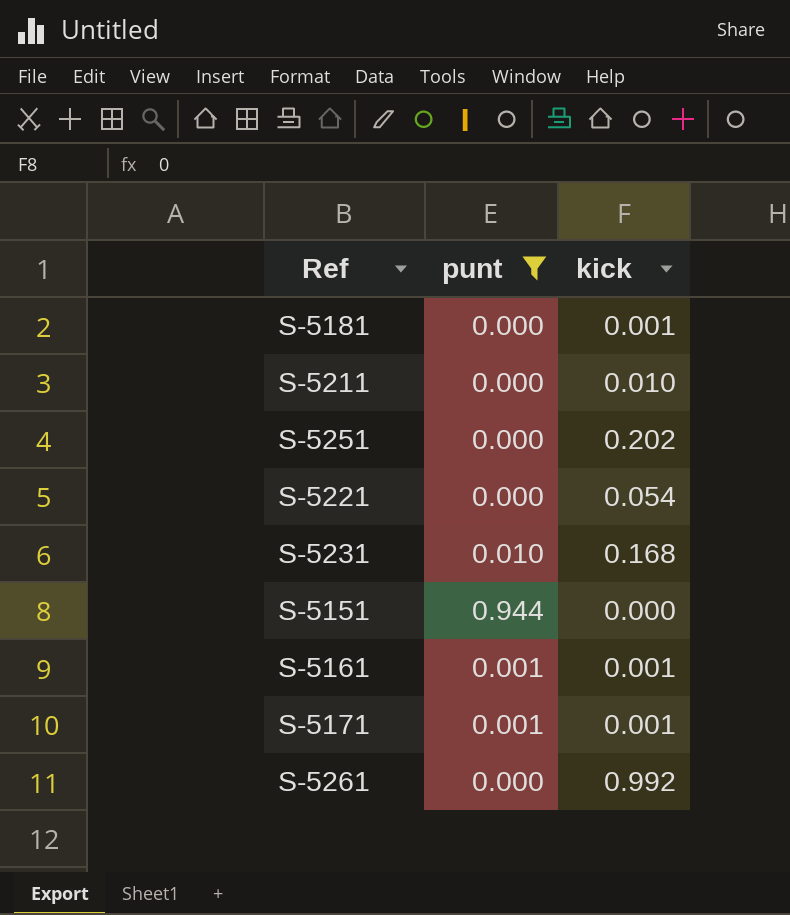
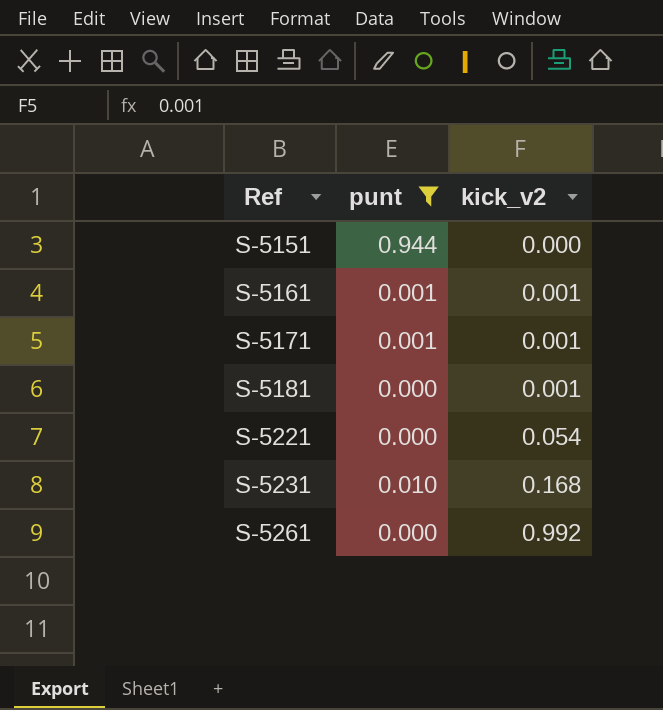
row order: none -> Ref ascending
column name: kick -> kick_v2
row S-5211: 0.000 | 0.010 -> none
row S-5251: 0.000 | 0.202 -> none

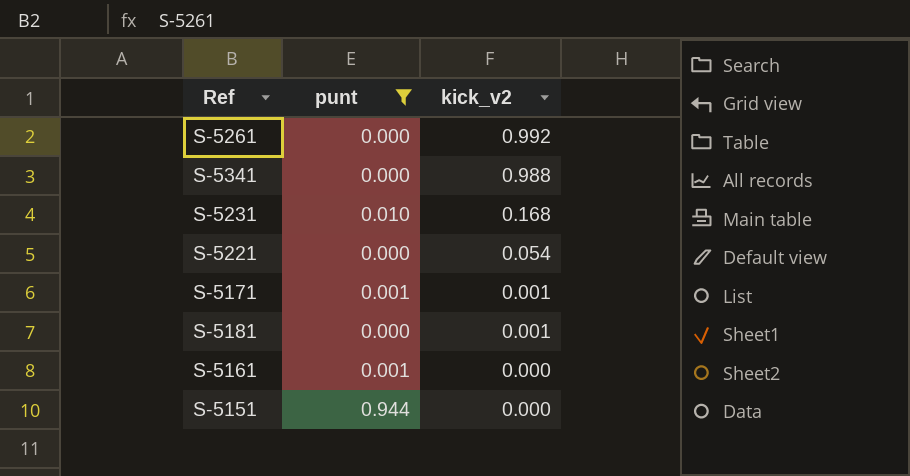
row order: Ref ascending -> kick_v2 descending
row S-5341: none -> 0.000 | 0.988
S-5161 | kick_v2: 0.001 -> 0.000

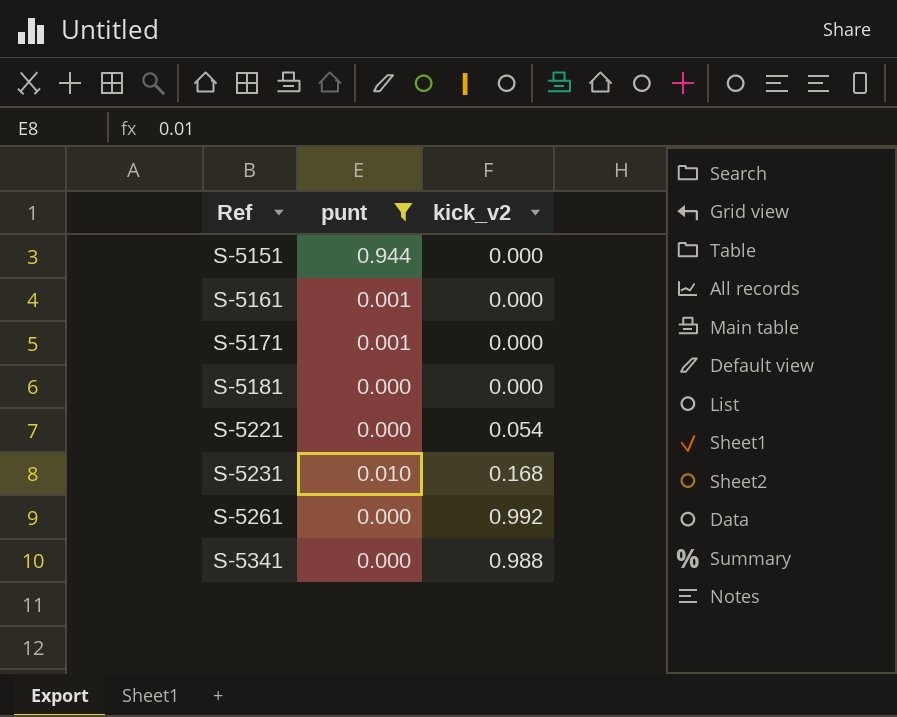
row order: kick_v2 descending -> Ref ascending
S-5171 | kick_v2: 0.001 -> 0.000
S-5181 | kick_v2: 0.001 -> 0.000

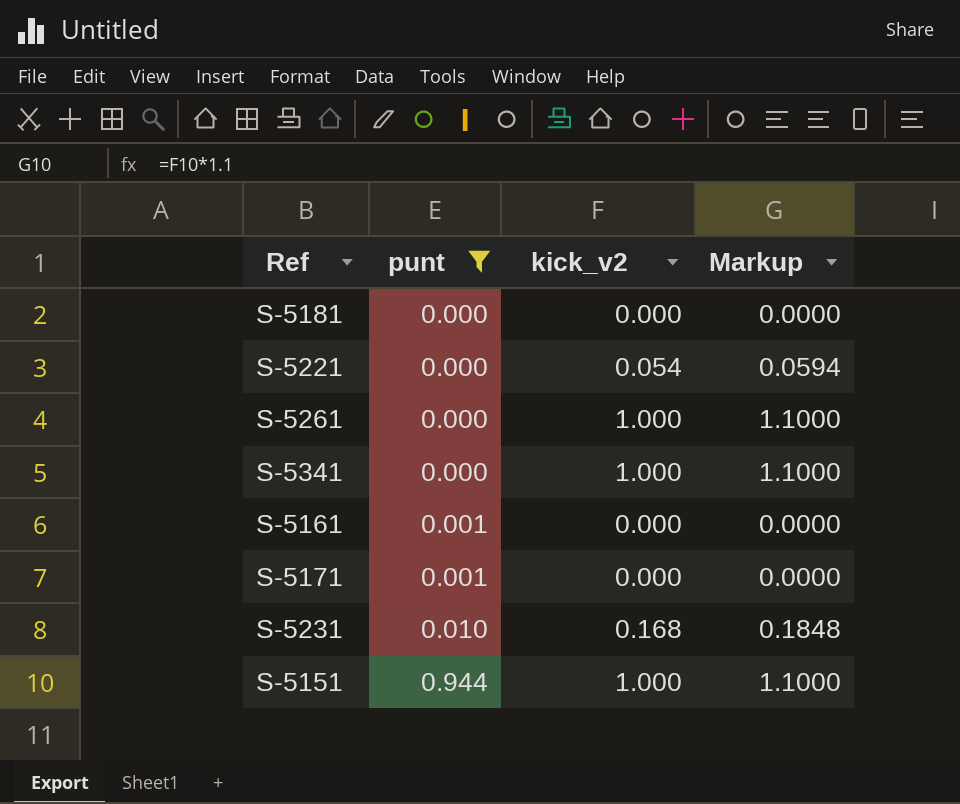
row order: Ref ascending -> punt ascending
column Markup | formula: none -> [kick_v2] * 1.1
S-5261 | kick_v2: 0.992 -> 1.000
S-5341 | kick_v2: 0.988 -> 1.000
S-5151 | kick_v2: 0.000 -> 1.000

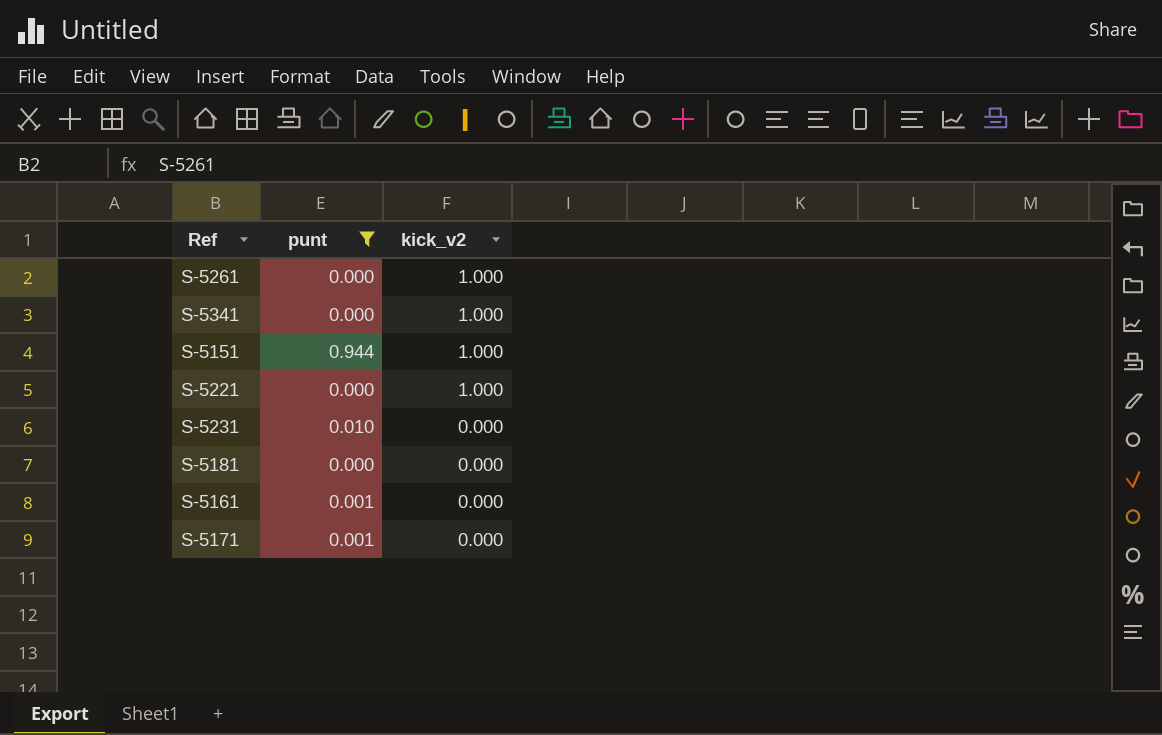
row order: punt ascending -> kick_v2 descending
column Markup | formula: [kick_v2] * 1.1 -> none
S-5221 | kick_v2: 0.054 -> 1.000
S-5231 | kick_v2: 0.168 -> 0.000

